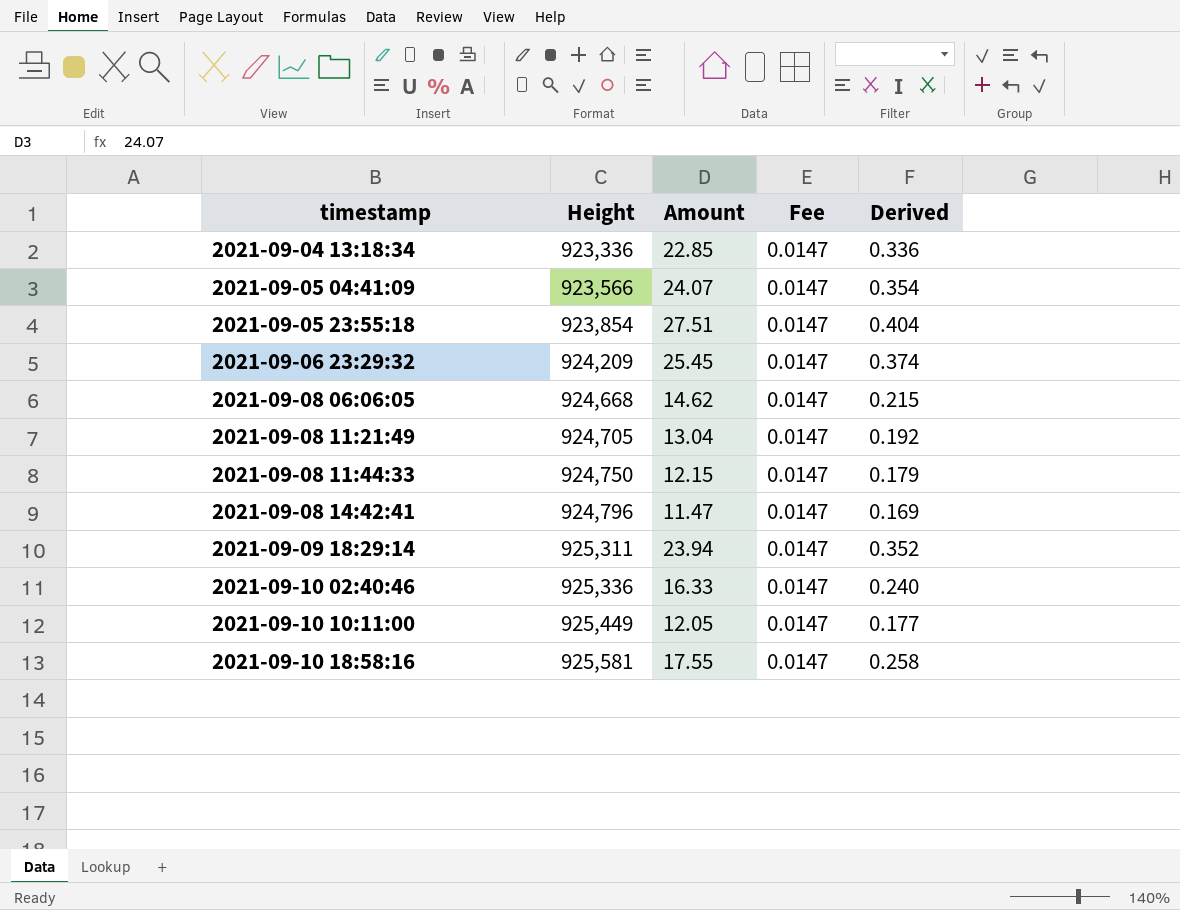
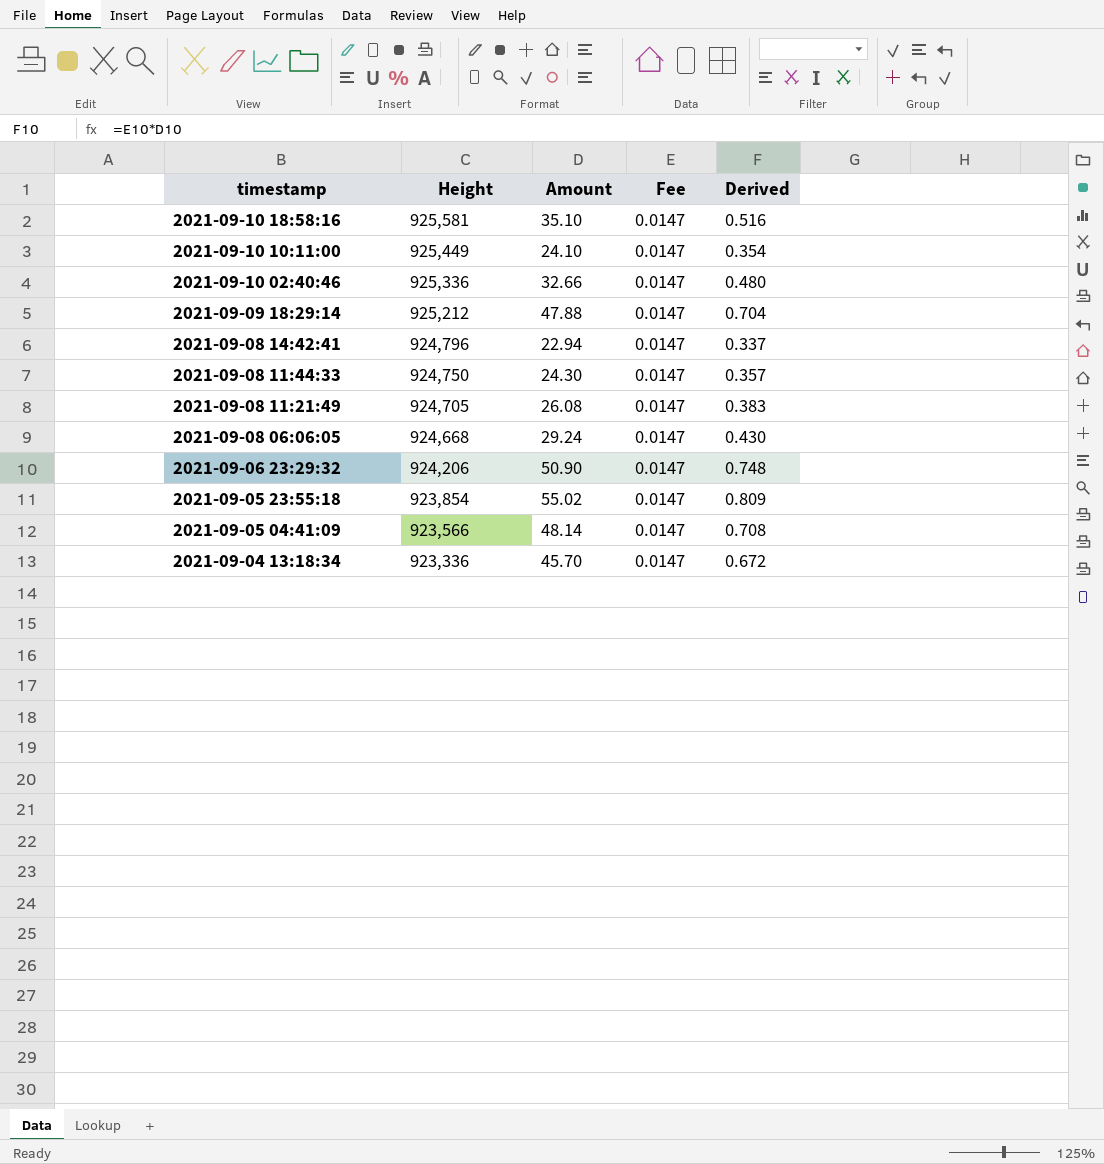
row order: timestamp ascending -> timestamp descending
2021-09-10 18:58:16 | Amount: 17.55 -> 35.10
2021-09-10 18:58:16 | Derived: 0.258 -> 0.516
2021-09-10 10:11:00 | Amount: 12.05 -> 24.10
2021-09-10 10:11:00 | Derived: 0.177 -> 0.354
2021-09-10 02:40:46 | Amount: 16.33 -> 32.66
2021-09-10 02:40:46 | Derived: 0.240 -> 0.480
2021-09-09 18:29:14 | Height: 925,311 -> 925,212
2021-09-09 18:29:14 | Amount: 23.94 -> 47.88
2021-09-09 18:29:14 | Derived: 0.352 -> 0.704
2021-09-08 14:42:41 | Amount: 11.47 -> 22.94
2021-09-08 14:42:41 | Derived: 0.169 -> 0.337
2021-09-08 11:44:33 | Amount: 12.15 -> 24.30
2021-09-08 11:44:33 | Derived: 0.179 -> 0.357
2021-09-08 11:21:49 | Amount: 13.04 -> 26.08
2021-09-08 11:21:49 | Derived: 0.192 -> 0.383
2021-09-08 06:06:05 | Amount: 14.62 -> 29.24
2021-09-08 06:06:05 | Derived: 0.215 -> 0.430
2021-09-06 23:29:32 | Height: 924,209 -> 924,206
2021-09-06 23:29:32 | Amount: 25.45 -> 50.90
2021-09-06 23:29:32 | Derived: 0.374 -> 0.748
2021-09-05 23:55:18 | Amount: 27.51 -> 55.02
2021-09-05 23:55:18 | Derived: 0.404 -> 0.809
2021-09-05 04:41:09 | Amount: 24.07 -> 48.14
2021-09-05 04:41:09 | Derived: 0.354 -> 0.708
2021-09-04 13:18:34 | Amount: 22.85 -> 45.70
2021-09-04 13:18:34 | Derived: 0.336 -> 0.672

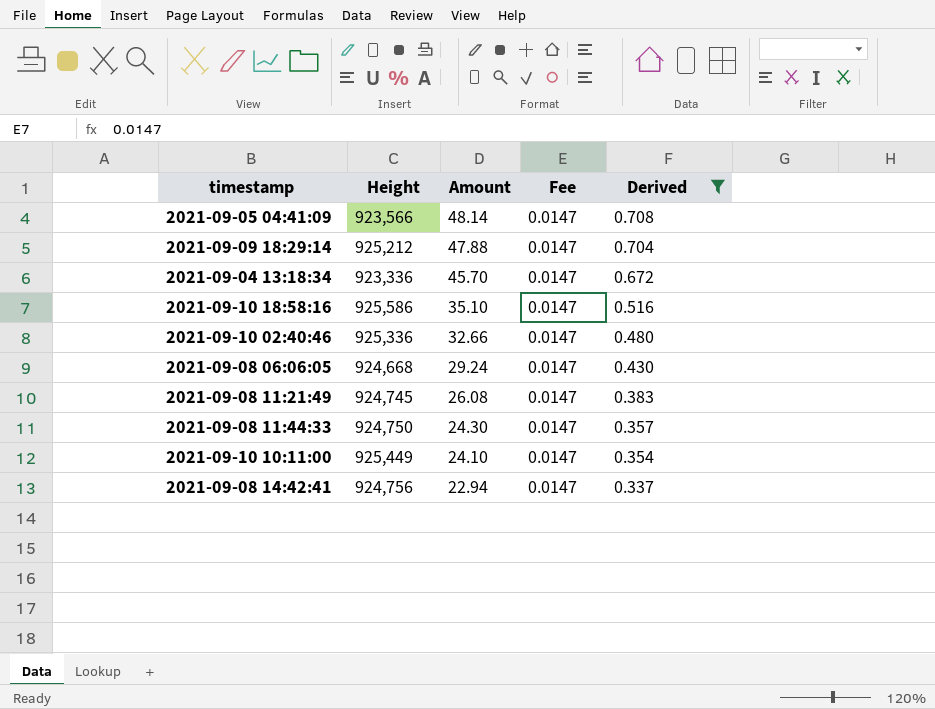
filter: none -> Derived <= 0.708
row order: timestamp descending -> Amount descending
2021-09-10 18:58:16 | Height: 925,581 -> 925,586
2021-09-08 11:21:49 | Height: 924,705 -> 924,745
2021-09-08 14:42:41 | Height: 924,796 -> 924,756

